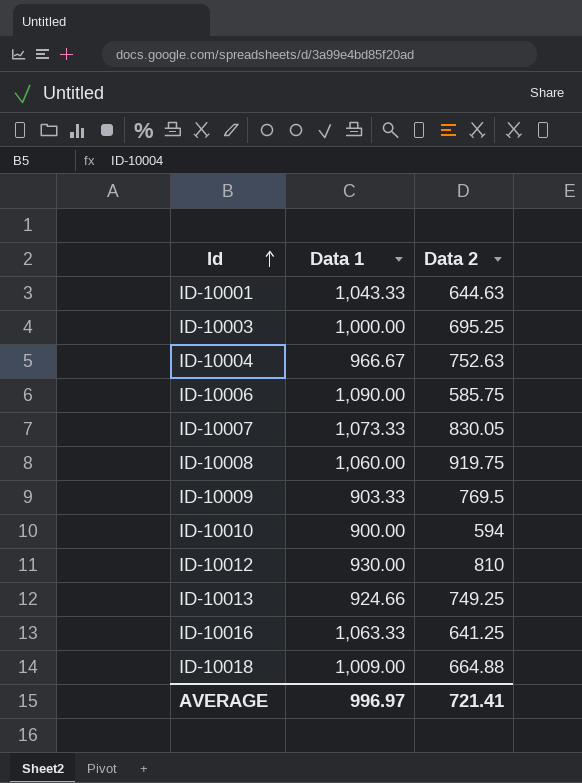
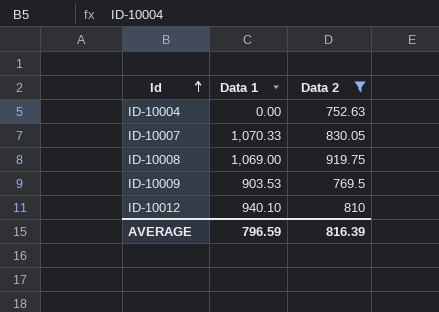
filter: none -> Data 2 >= 752.63
ID-10004 | Data 1: 966.67 -> 0.00
ID-10007 | Data 1: 1,073.33 -> 1,070.33
ID-10008 | Data 1: 1,060.00 -> 1,069.00
ID-10009 | Data 1: 903.33 -> 903.53
ID-10012 | Data 1: 930.00 -> 940.10
AVERAGE | Data 1: 996.97 -> 796.59
AVERAGE | Data 2: 721.41 -> 816.39

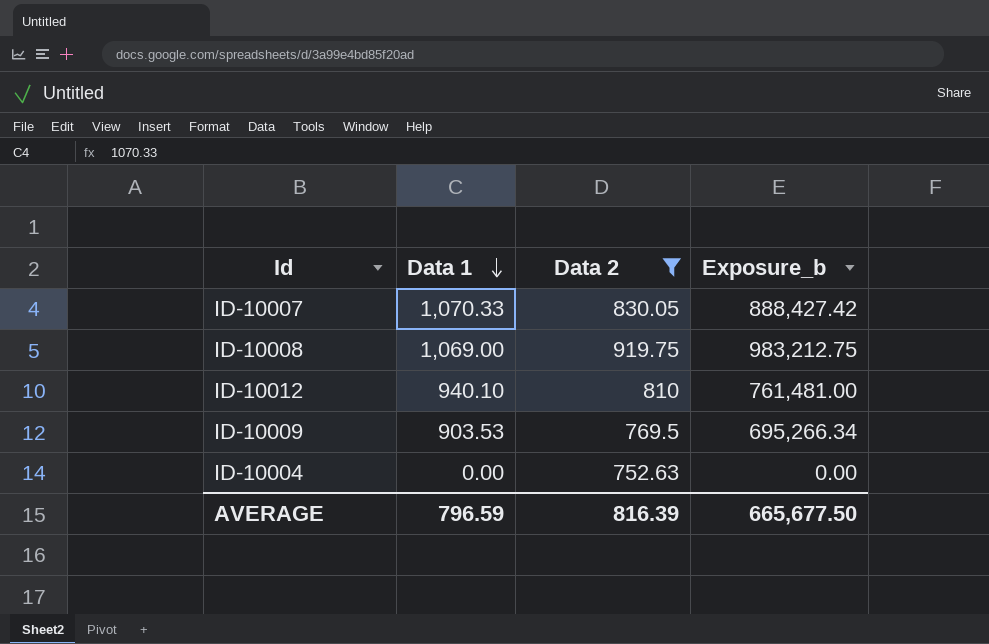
row order: Id ascending -> Data 1 descending
column Exposure_b | formula: none -> [Data 1] * [Data 2]

